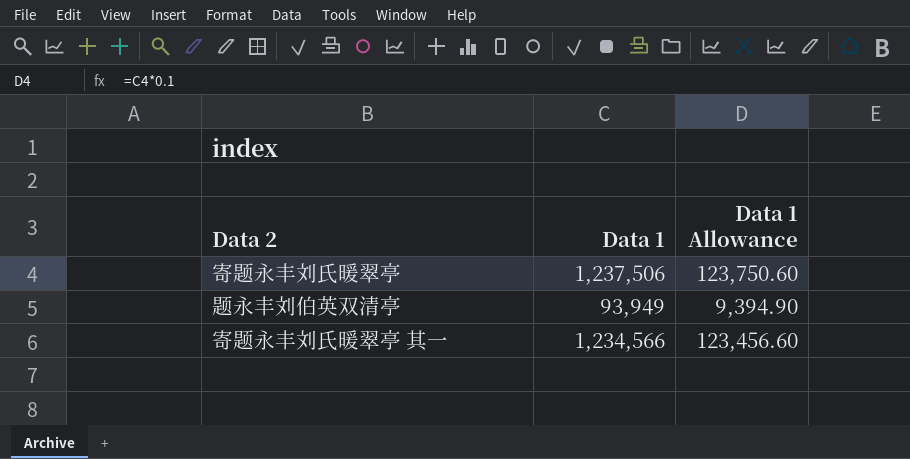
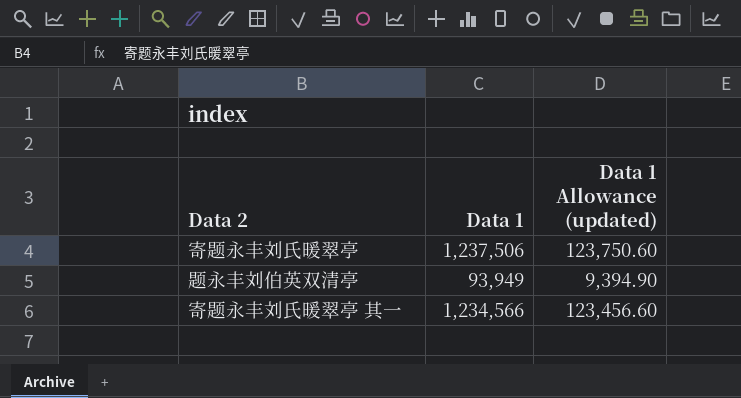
column name: Data 1 Allowance -> Data 1 Allowance (updated)

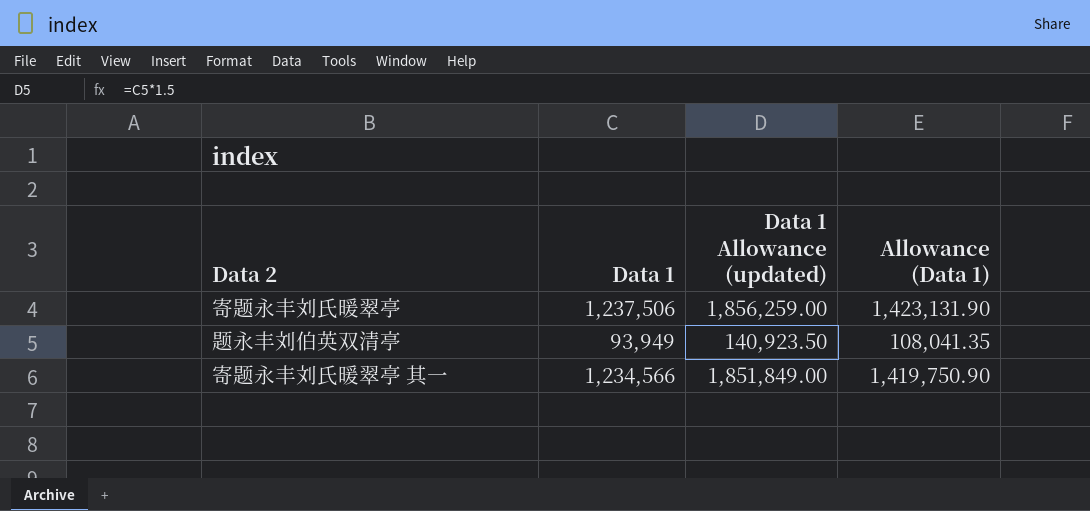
column Data 1 Allowance (updated) | formula: [Data 1] * 0.1 -> [Data 1] * 1.5
column Allowance (Data 1) | formula: none -> [Data 1] * 1.15

